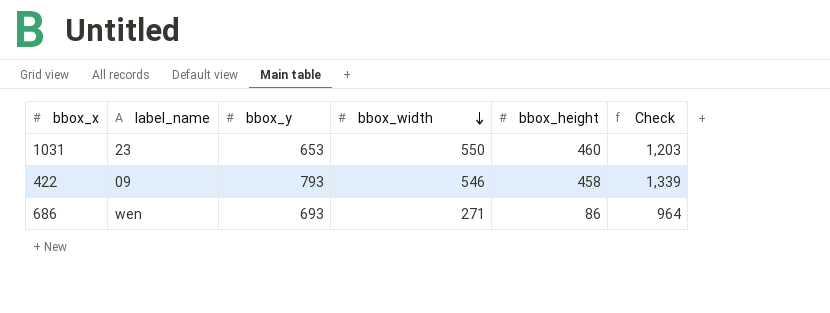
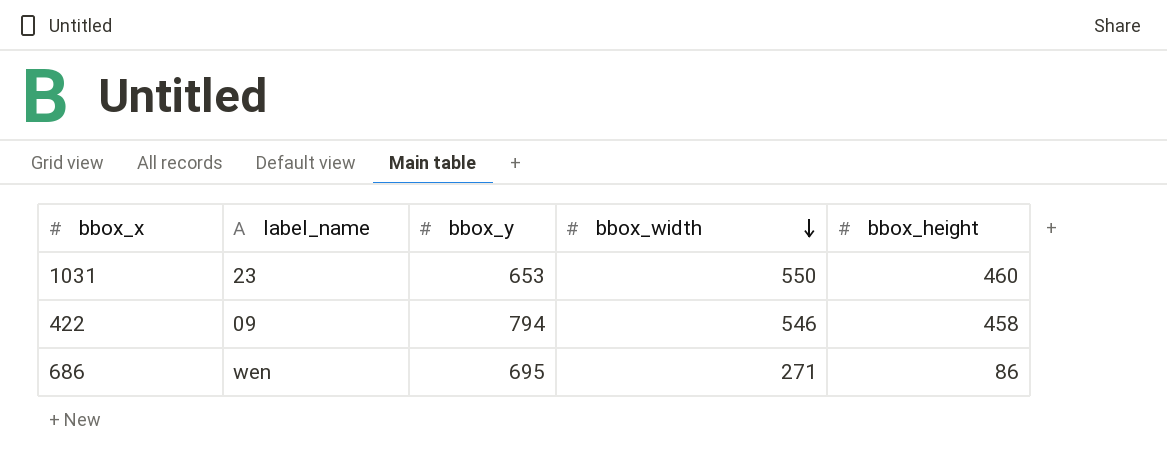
column Check | formula: [bbox_y] + [bbox_width] -> none
422 | bbox_y: 793 -> 794
686 | bbox_y: 693 -> 695

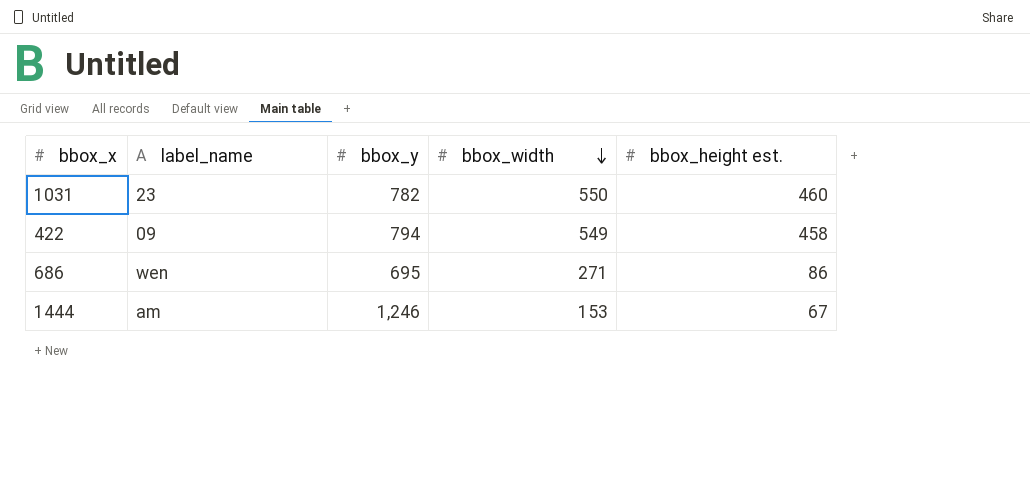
column name: bbox_height -> bbox_height est.
1031 | bbox_y: 653 -> 782
422 | bbox_width: 546 -> 549
row 1444: none -> am | 1,246 | 153 | 67

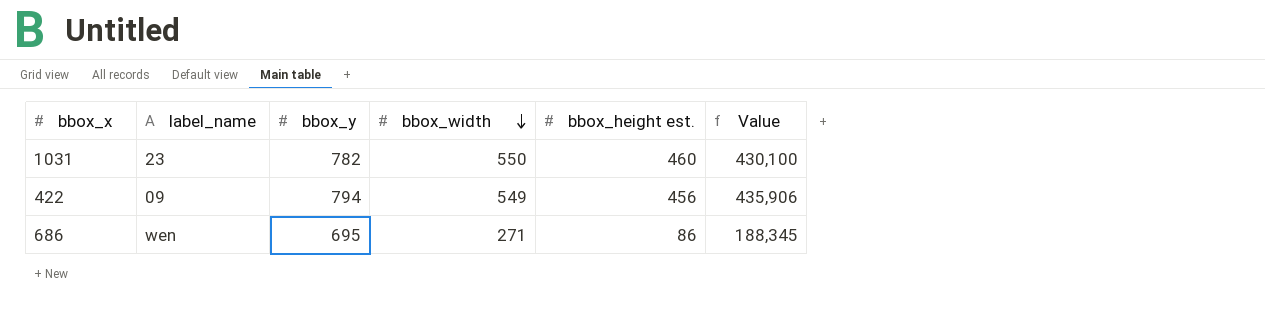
column Value | formula: none -> [bbox_y] * [bbox_width]
row 1444: am | 1,246 | 153 | 67 -> none
422 | bbox_height est.: 458 -> 456

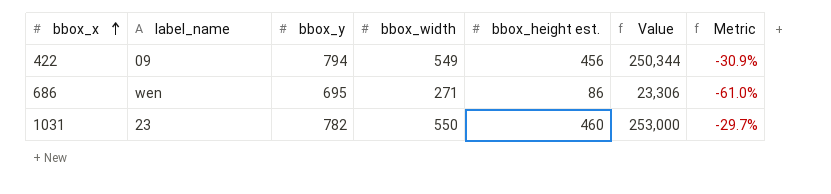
row order: bbox_width descending -> bbox_x ascending
column Value | formula: [bbox_y] * [bbox_width] -> [bbox_width] * [bbox_height est.]
column Metric | formula: none -> ([bbox_width] - [bbox_y]) / [bbox_y]

